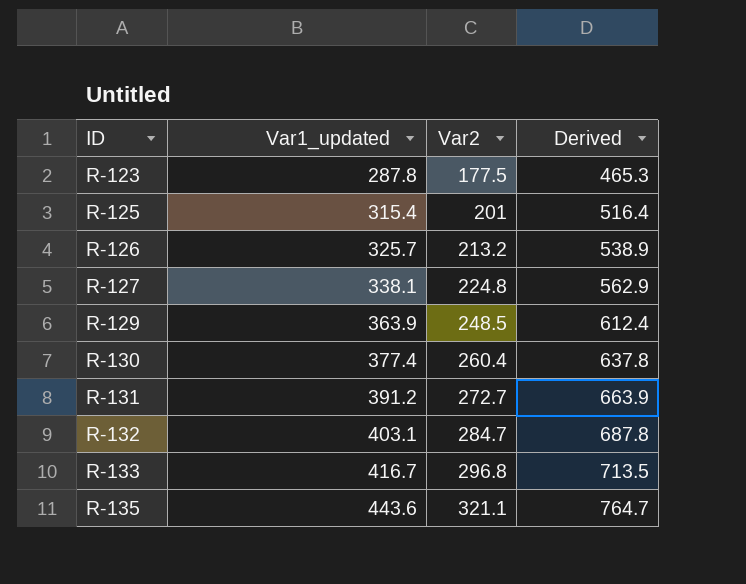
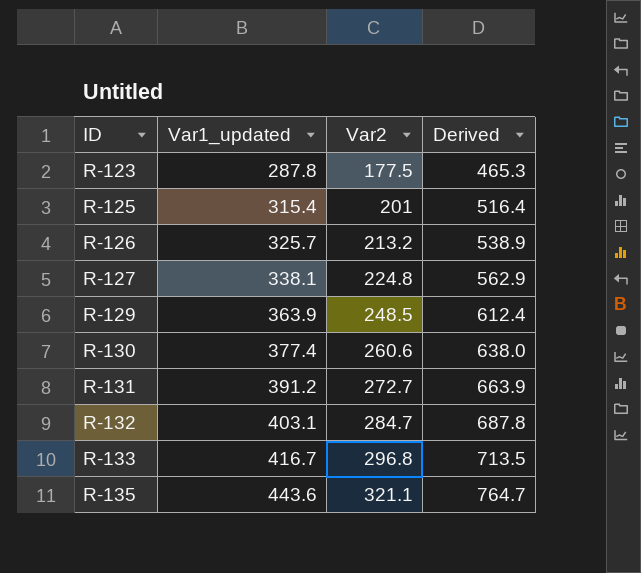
R-130 | Var2: 260.4 -> 260.6
R-130 | Derived: 637.8 -> 638.0

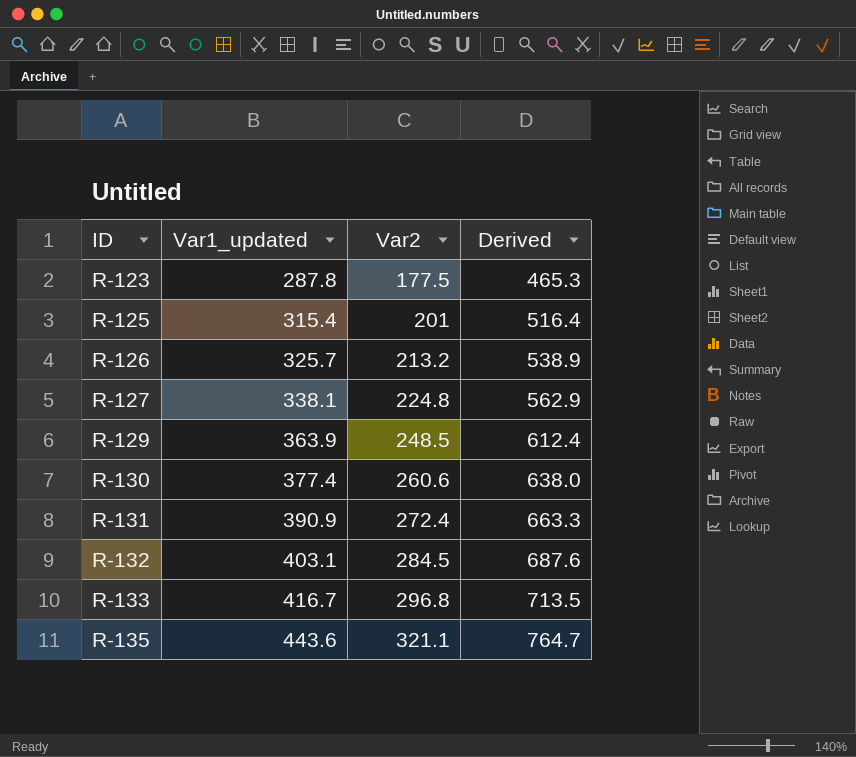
R-131 | Var1_updated: 391.2 -> 390.9
R-131 | Var2: 272.7 -> 272.4
R-131 | Derived: 663.9 -> 663.3
R-132 | Var2: 284.7 -> 284.5
R-132 | Derived: 687.8 -> 687.6

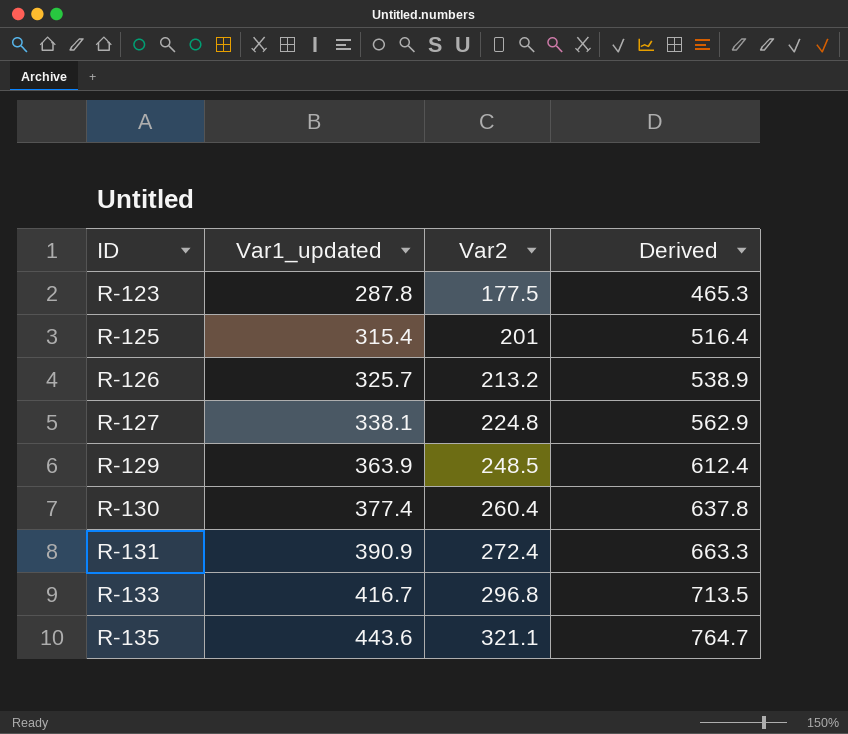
row R-132: 403.1 | 284.5 | 687.6 -> none
R-130 | Var2: 260.6 -> 260.4
R-130 | Derived: 638.0 -> 637.8

